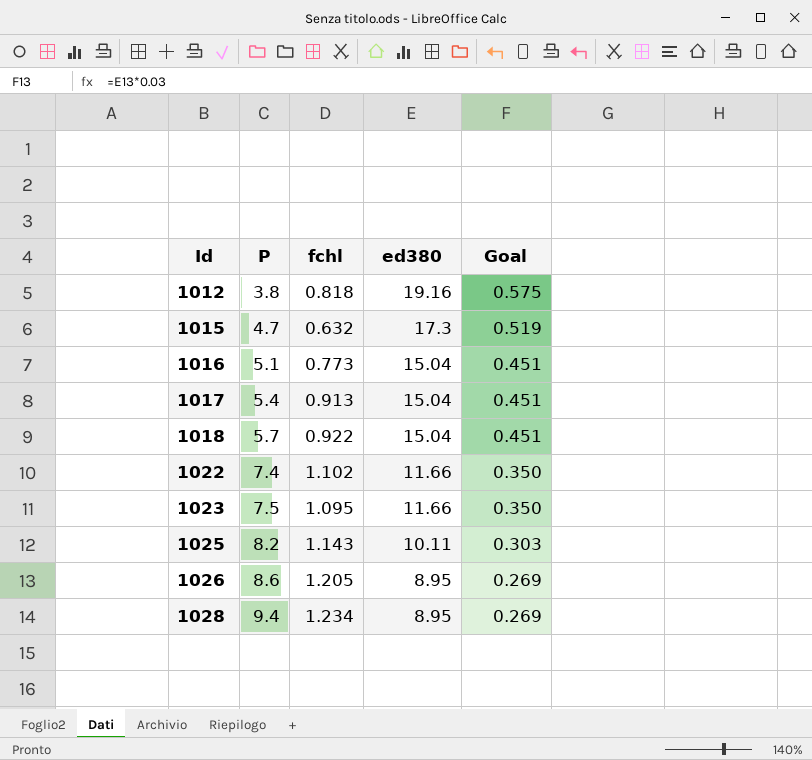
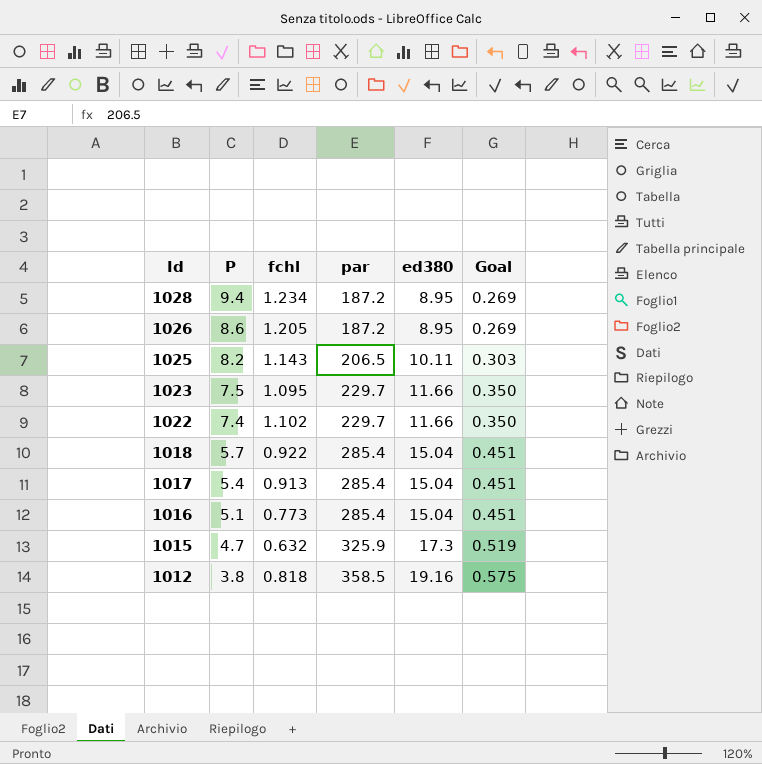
row order: Id ascending -> Id descending
column par | position: none -> 4

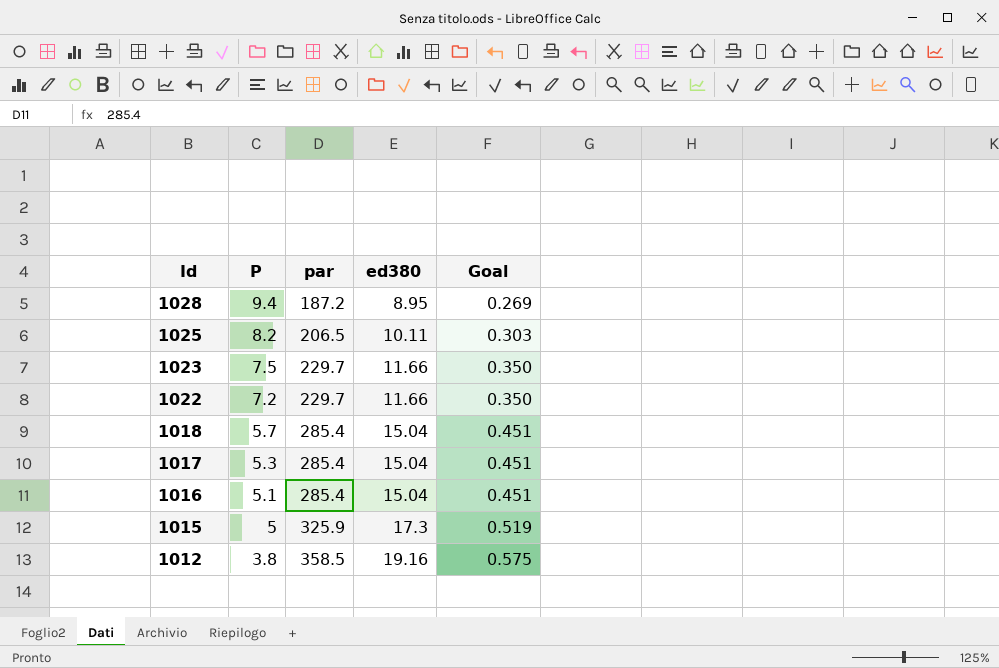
column fchl | position: 3 -> none
row 1026: 8.6 | 1.205 | 187.2 | 8.95 | 0.269 -> none
1022 | P: 7.4 -> 7.2
1017 | P: 5.4 -> 5.3
1015 | P: 4.7 -> 5

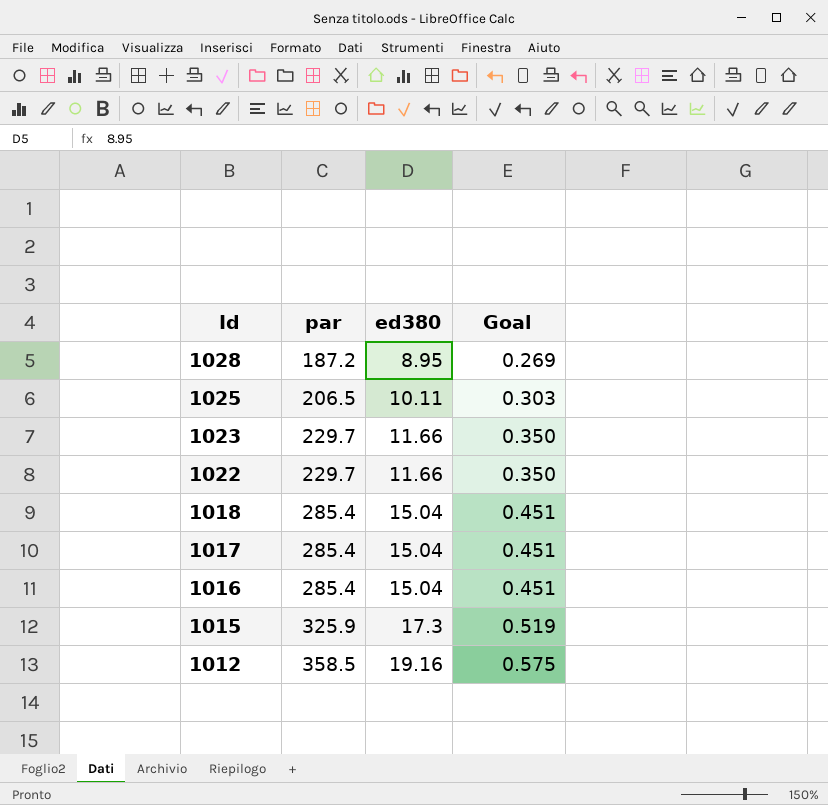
column P | position: 2 -> none

